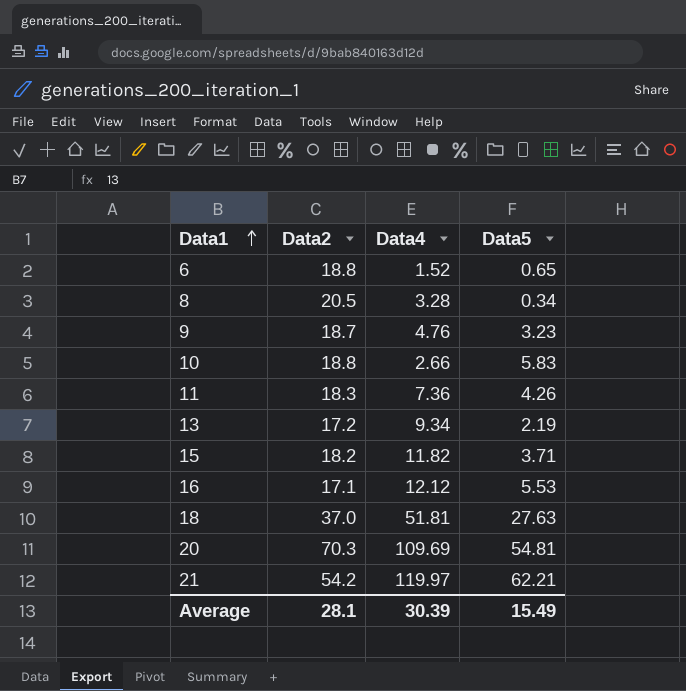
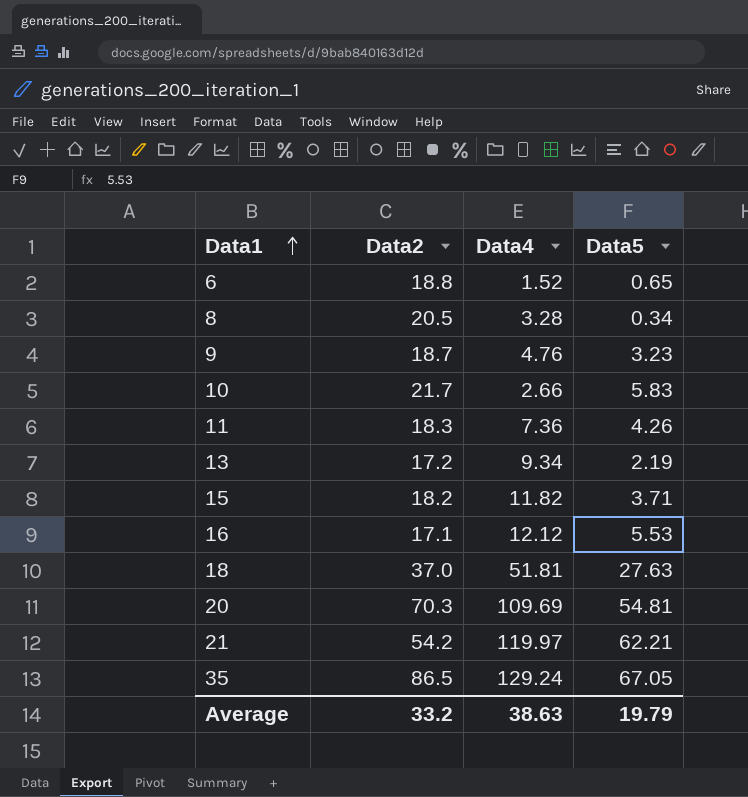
10 | Data2: 18.8 -> 21.7
row 35: none -> 86.5 | 129.24 | 67.05
Average | Data2: 28.1 -> 33.2
Average | Data4: 30.39 -> 38.63
Average | Data5: 15.49 -> 19.79

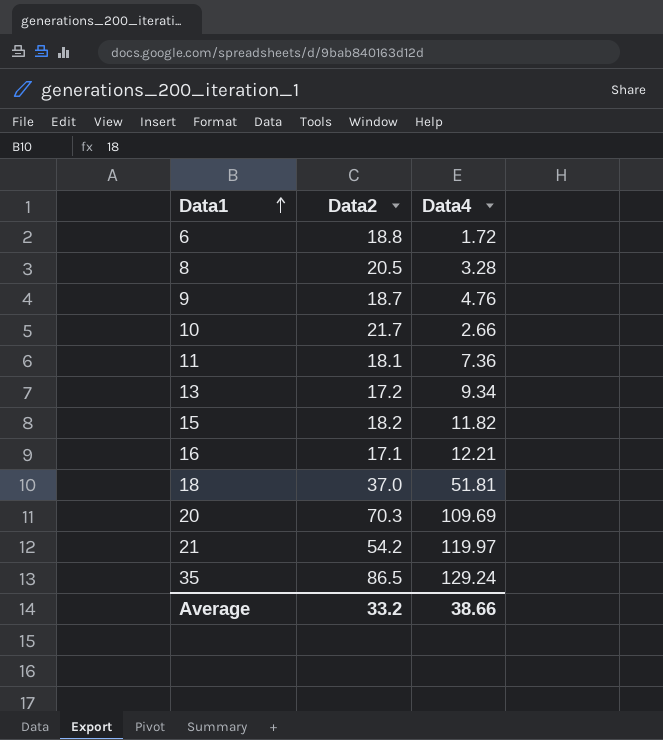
column Data5 | position: 4 -> none
6 | Data4: 1.52 -> 1.72
11 | Data2: 18.3 -> 18.1
16 | Data4: 12.12 -> 12.21
Average | Data4: 38.63 -> 38.66

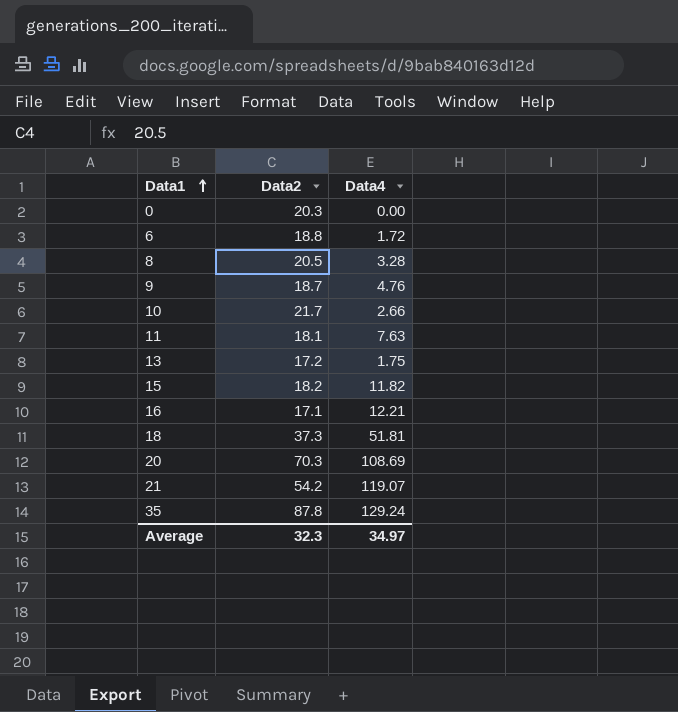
row 0: none -> 20.3 | 0.00
11 | Data4: 7.36 -> 7.63
13 | Data4: 9.34 -> 1.75
18 | Data2: 37.0 -> 37.3
20 | Data4: 109.69 -> 108.69
21 | Data4: 119.97 -> 119.07
35 | Data2: 86.5 -> 87.8
Average | Data2: 33.2 -> 32.3
Average | Data4: 38.66 -> 34.97

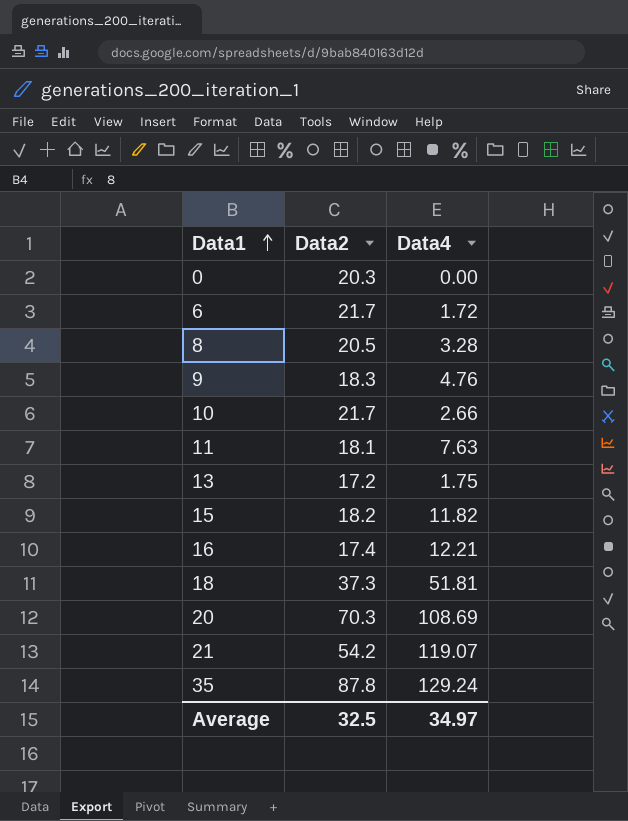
6 | Data2: 18.8 -> 21.7
9 | Data2: 18.7 -> 18.3
16 | Data2: 17.1 -> 17.4
Average | Data2: 32.3 -> 32.5

